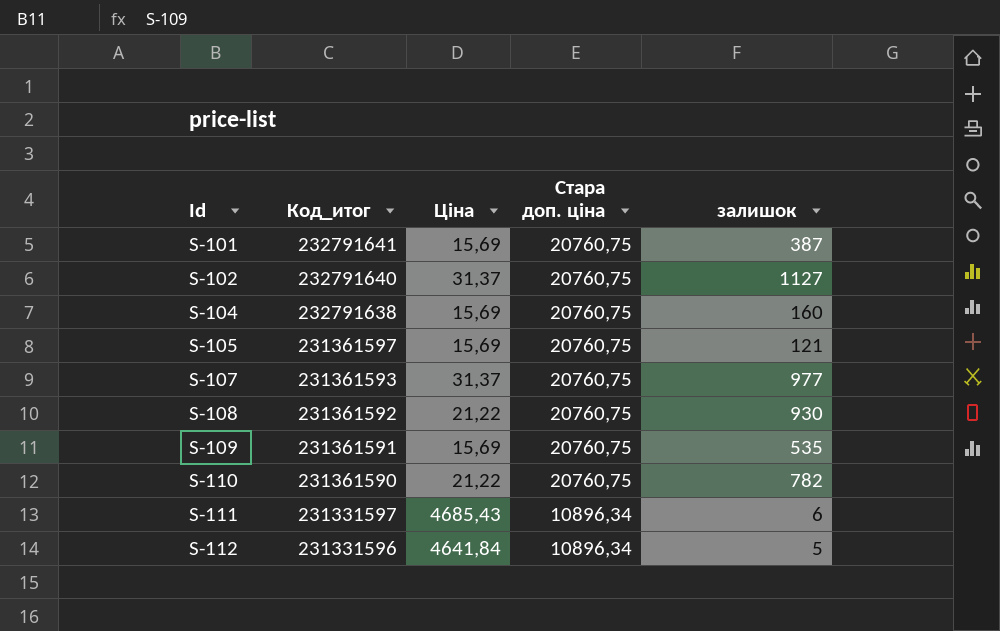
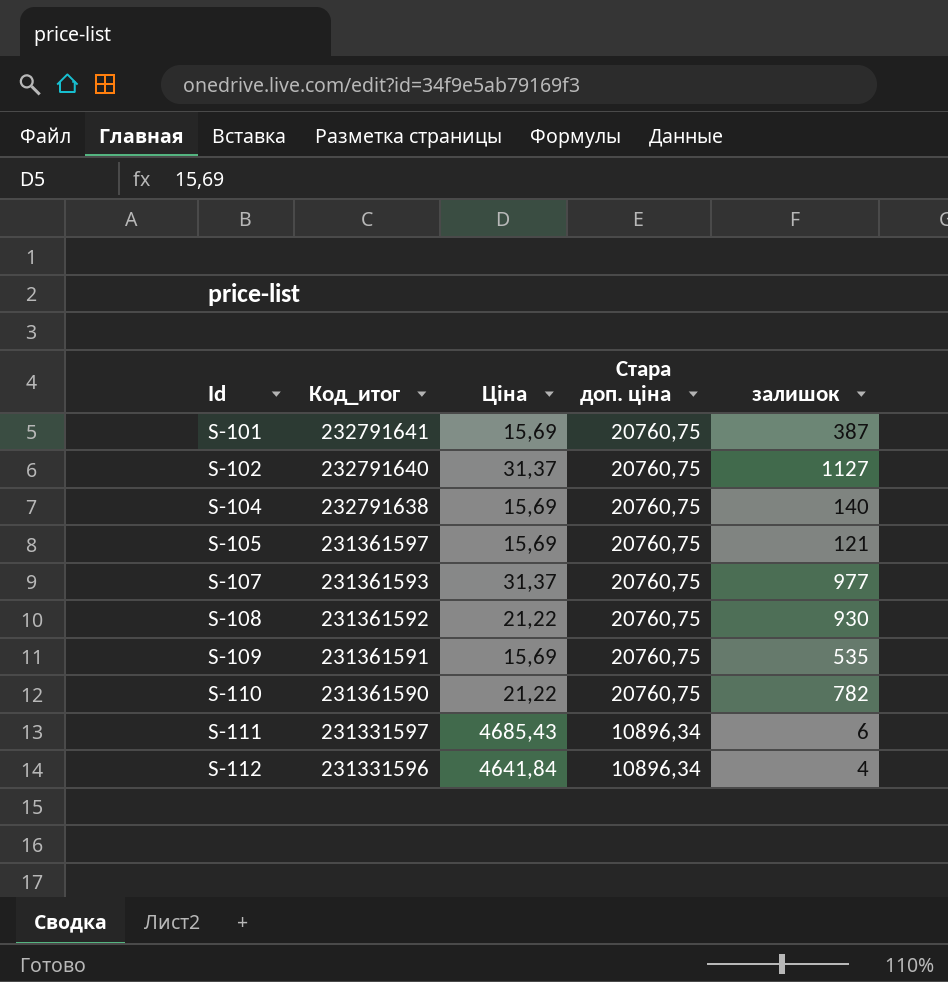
S-104 | залишок: 160 -> 140
S-112 | залишок: 5 -> 4

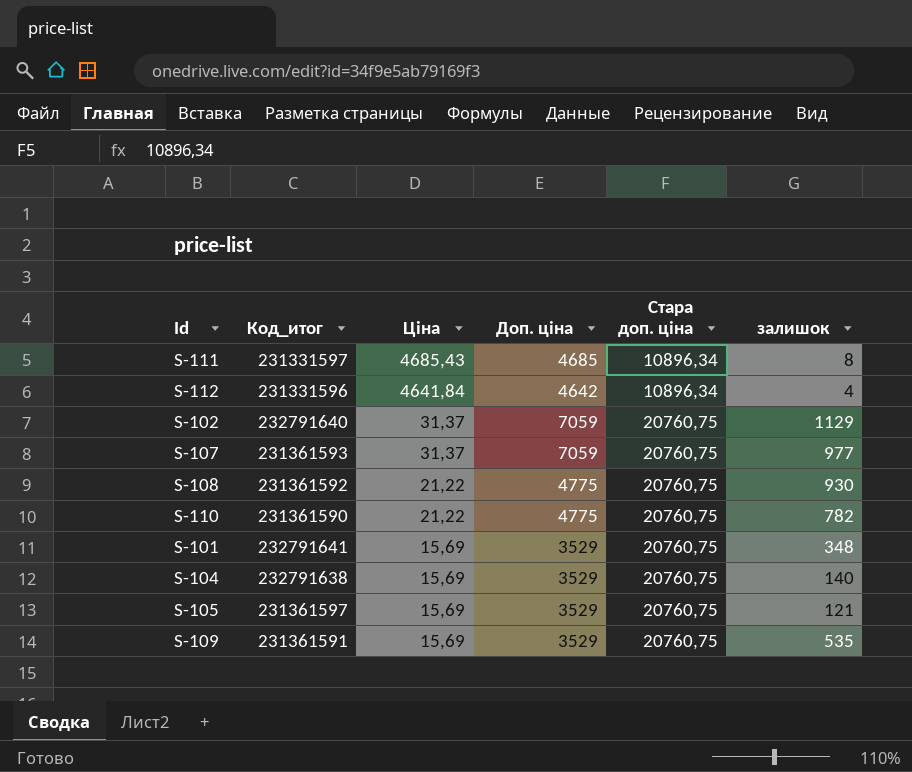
row order: Id ascending -> Ціна descending
column Доп. ціна | position: none -> 4
S-111 | залишок: 6 -> 8
S-102 | залишок: 1127 -> 1129
S-101 | залишок: 387 -> 348

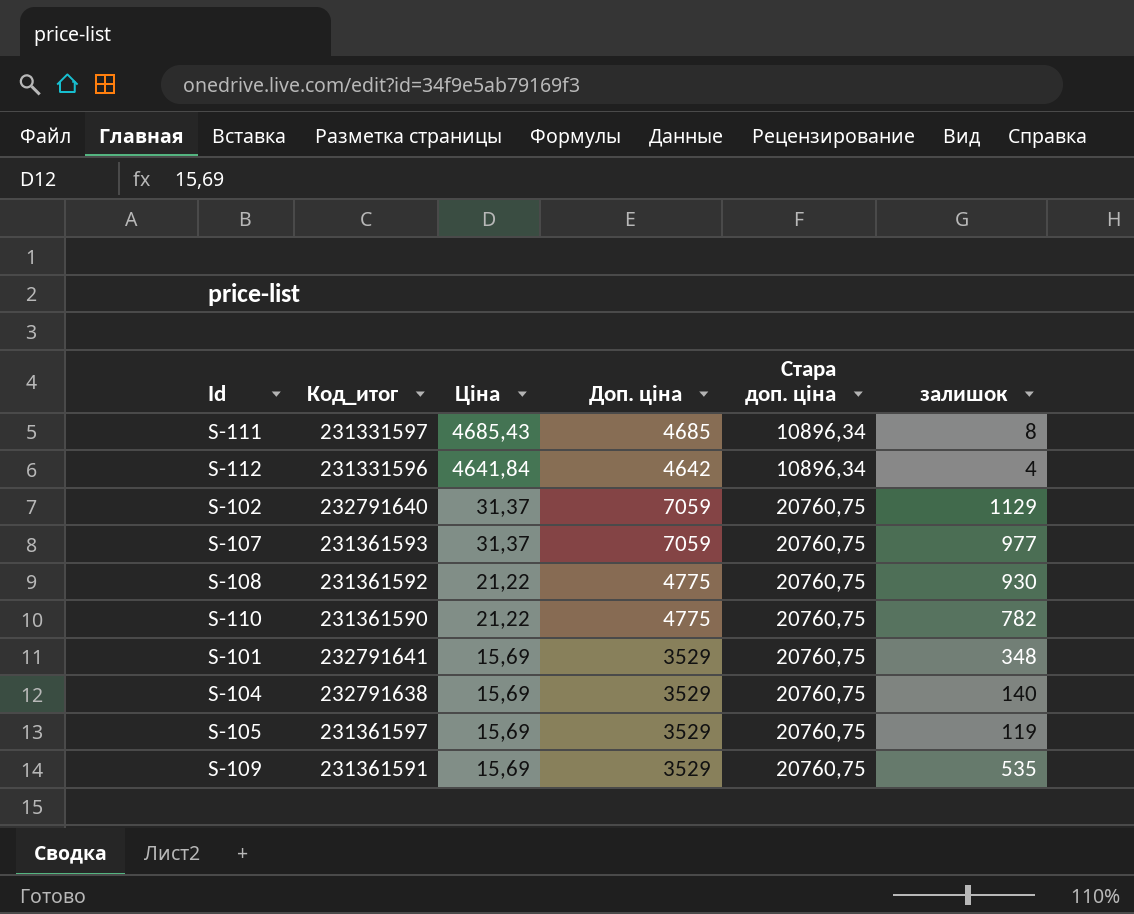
S-105 | залишок: 121 -> 119

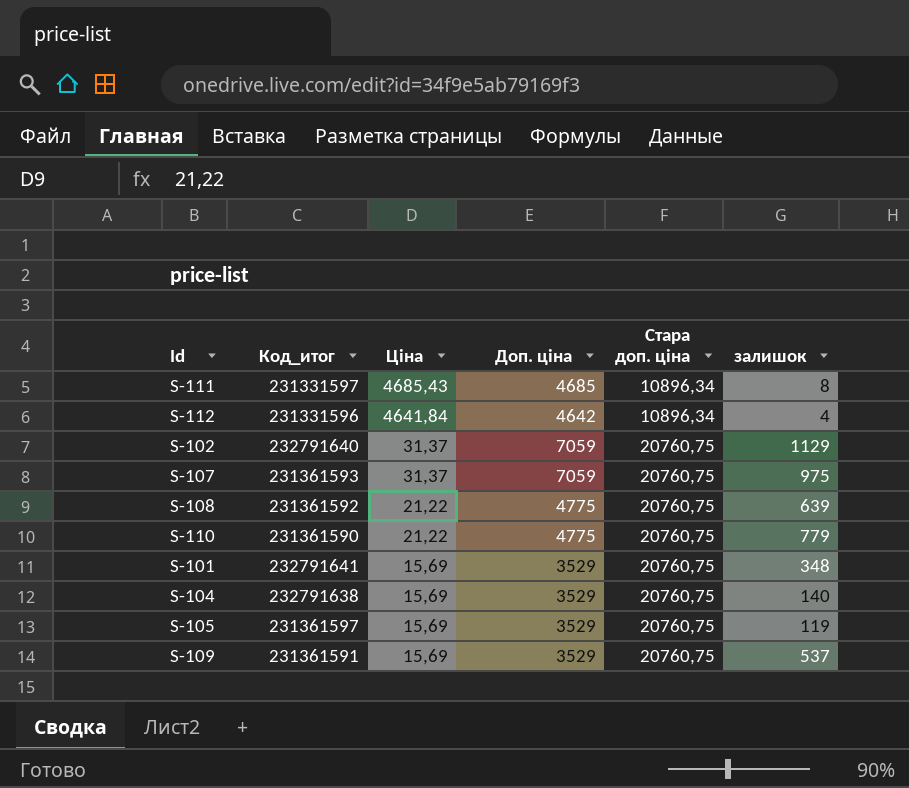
S-107 | залишок: 977 -> 975
S-108 | залишок: 930 -> 639
S-110 | залишок: 782 -> 779
S-109 | залишок: 535 -> 537

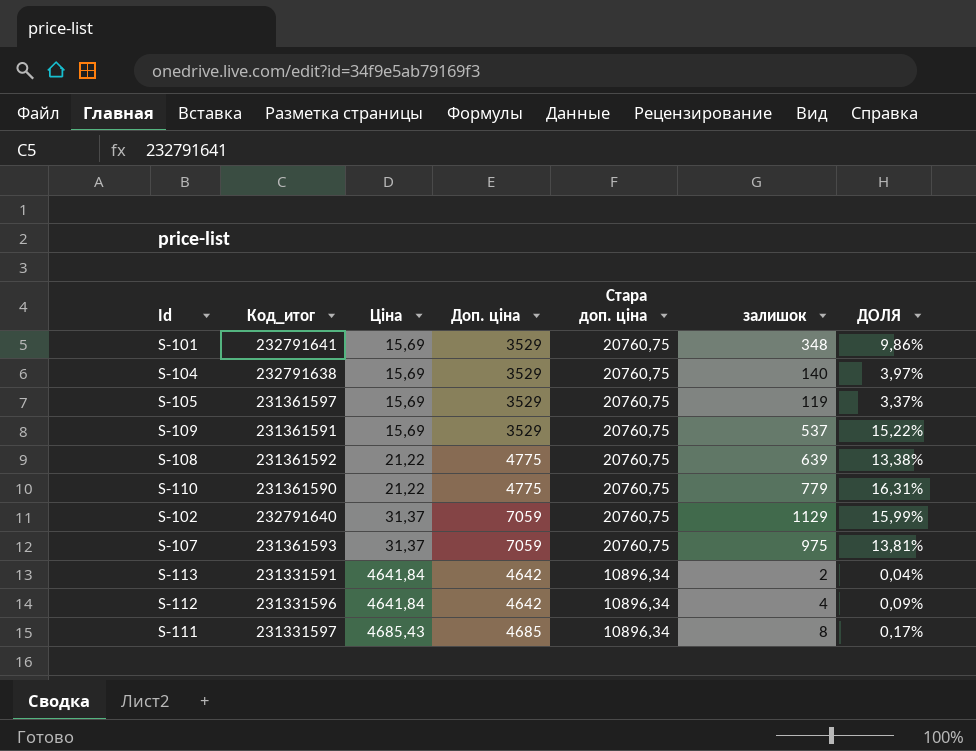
row order: Ціна descending -> Ціна ascending
column ДОЛЯ | formula: none -> [залишок] / [Доп. ціна]
row S-113: none -> 231331591 | 4641,84 | 4642 | 10896,34 | 2 | 0,04%

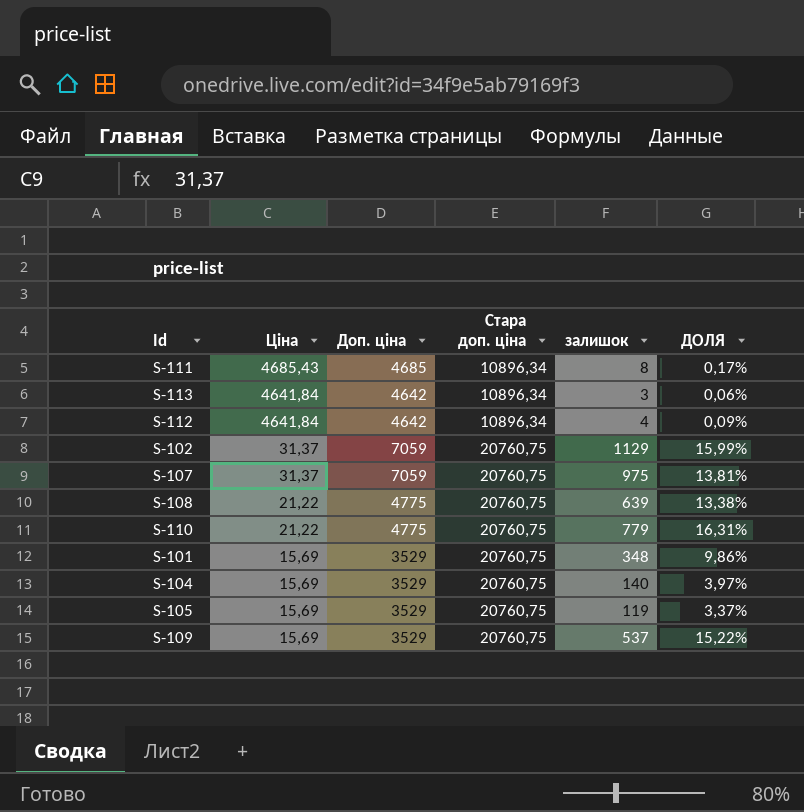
row order: Ціна ascending -> Ціна descending
column Код_итог | position: 2 -> none
S-113 | залишок: 2 -> 3
S-113 | ДОЛЯ: 0,04% -> 0,06%

